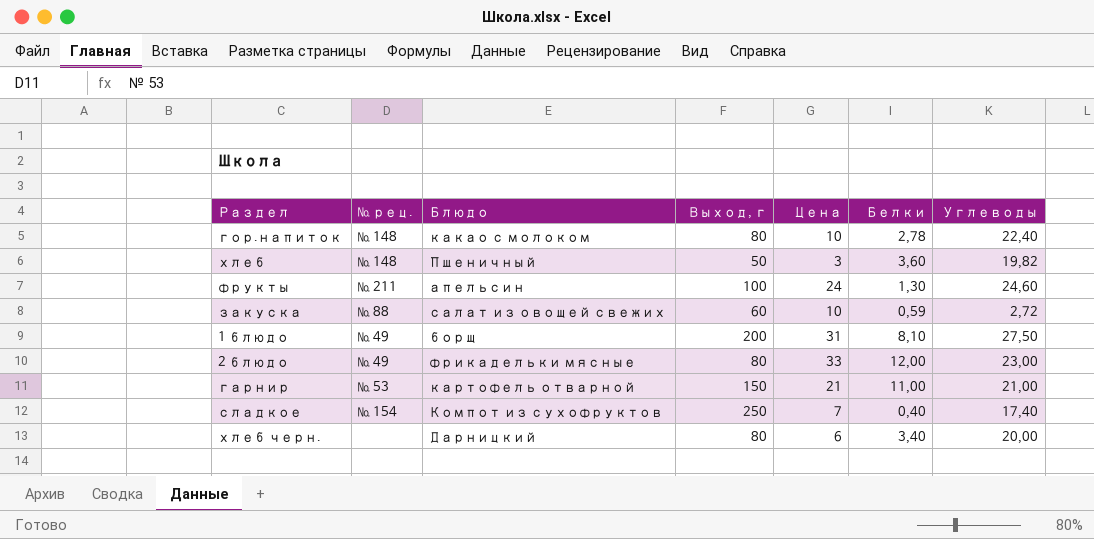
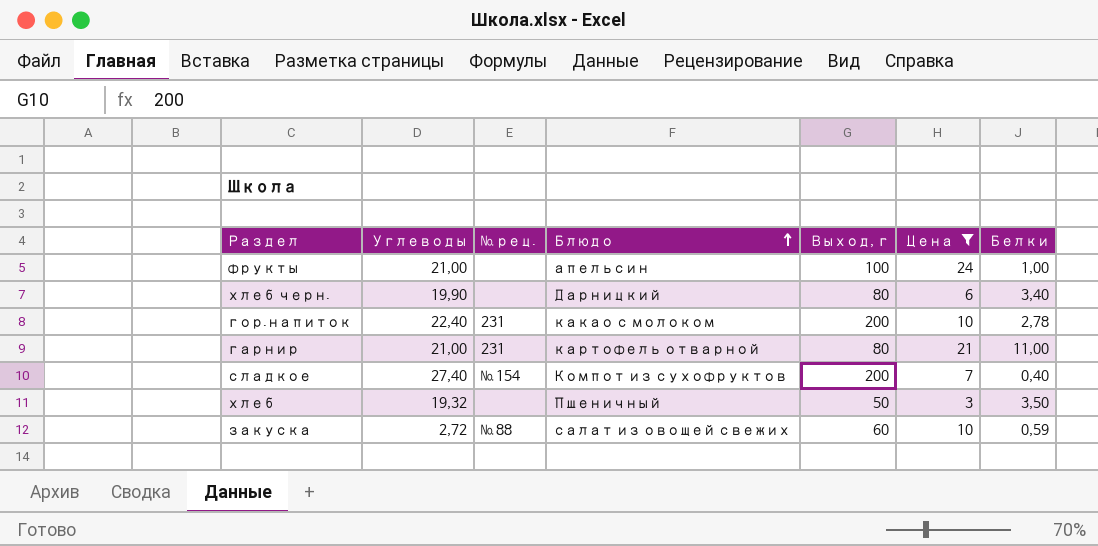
filter: none -> Цена <= 24
row order: none -> Блюдо ascending
column Углеводы | position: 7 -> 2
фрукты | Углеводы: 24,60 -> 21,00
фрукты | № рец.: № 211 -> none
фрукты | Белки: 1,30 -> 1,00
хлеб черн. | Углеводы: 20,00 -> 19,90
гор.напиток | № рец.: № 148 -> 231
гор.напиток | Выход, г: 80 -> 200
гарнир | № рец.: № 53 -> 231
гарнир | Выход, г: 150 -> 80
сладкое | Углеводы: 17,40 -> 27,40
сладкое | Выход, г: 250 -> 200
хлеб | Углеводы: 19,82 -> 19,32
хлеб | № рец.: № 148 -> none
хлеб | Белки: 3,60 -> 3,50

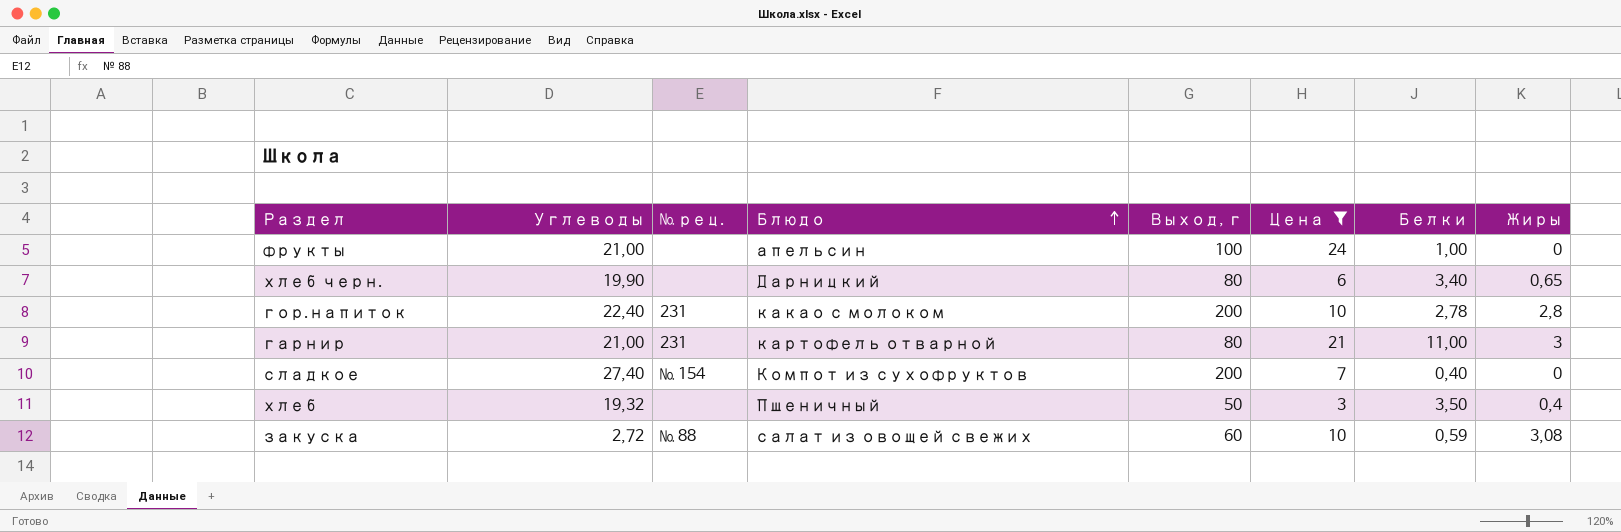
column Жиры | position: none -> 8

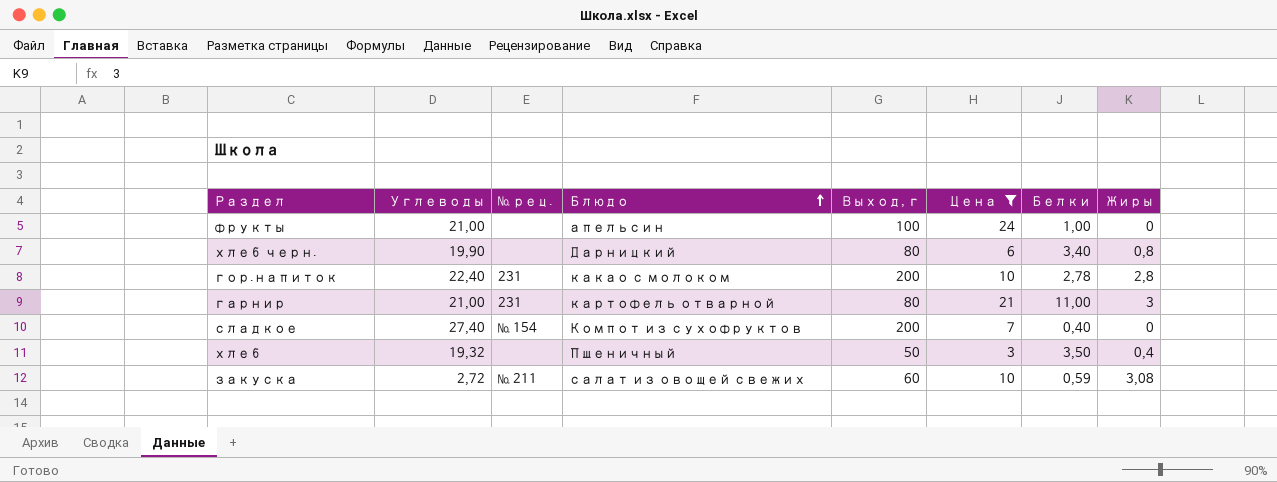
хлеб черн. | Жиры: 0,65 -> 0,8
закуска | № рец.: № 88 -> № 211

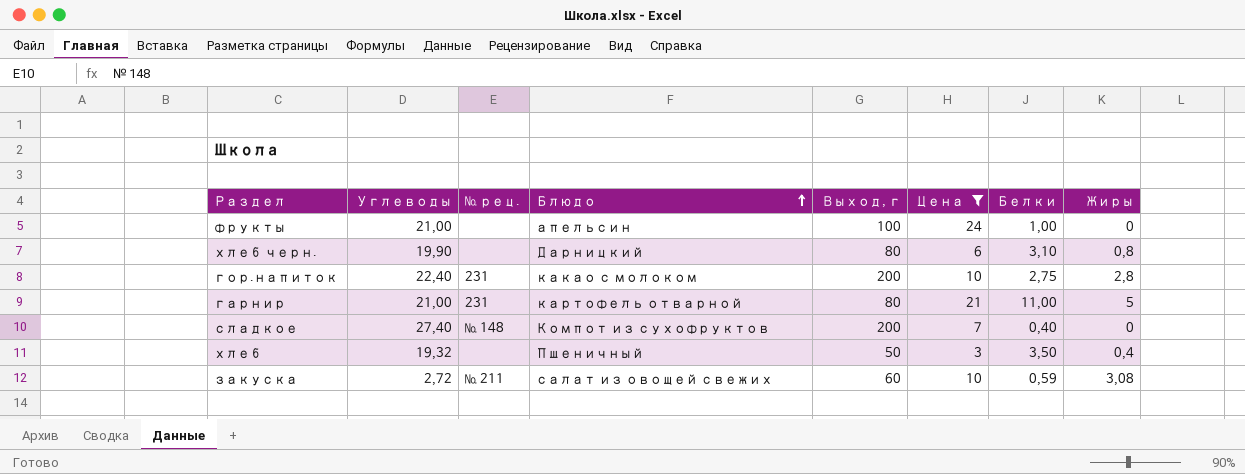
хлеб черн. | Белки: 3,40 -> 3,10
гор.напиток | Белки: 2,78 -> 2,75
гарнир | Жиры: 3 -> 5
сладкое | № рец.: № 154 -> № 148

